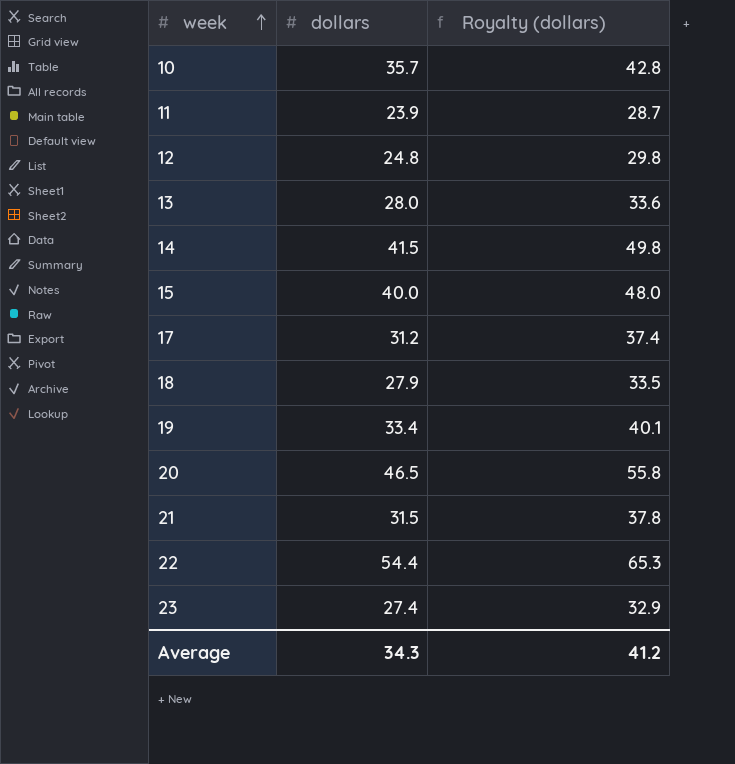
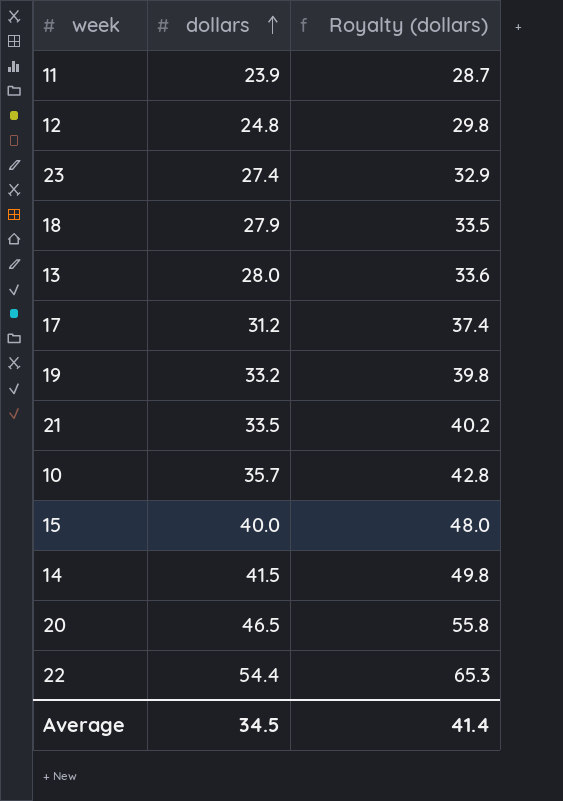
row order: week ascending -> dollars ascending
19 | dollars: 33.4 -> 33.2
19 | Royalty (dollars): 40.1 -> 39.8
21 | dollars: 31.5 -> 33.5
21 | Royalty (dollars): 37.8 -> 40.2
Average | dollars: 34.3 -> 34.5
Average | Royalty (dollars): 41.2 -> 41.4

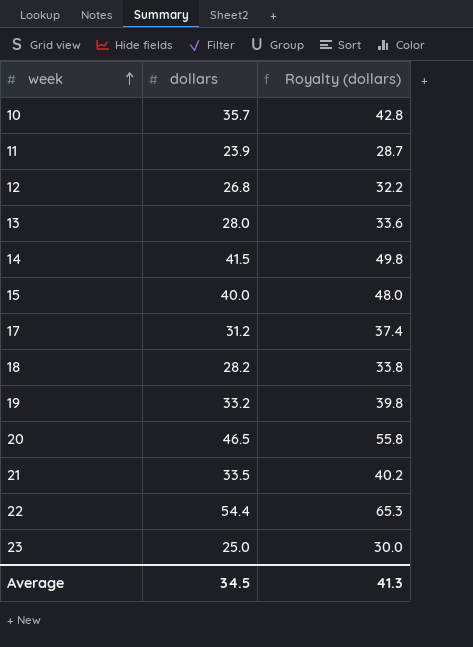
row order: dollars ascending -> week ascending
12 | dollars: 24.8 -> 26.8
12 | Royalty (dollars): 29.8 -> 32.2
18 | dollars: 27.9 -> 28.2
18 | Royalty (dollars): 33.5 -> 33.8
23 | dollars: 27.4 -> 25.0
23 | Royalty (dollars): 32.9 -> 30.0
Average | Royalty (dollars): 41.4 -> 41.3

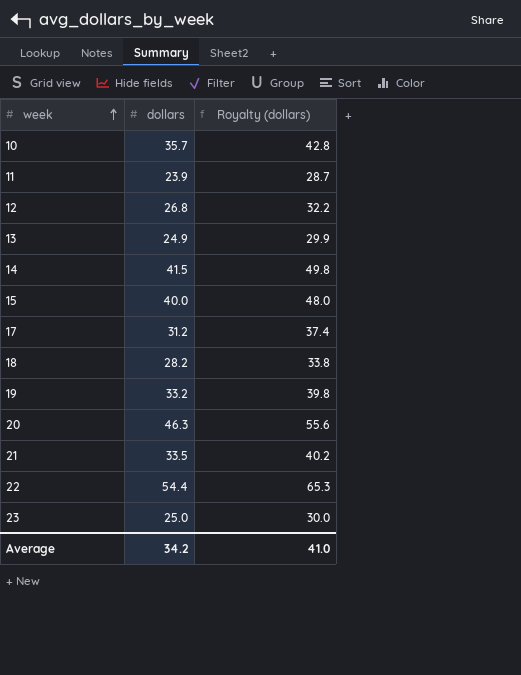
13 | dollars: 28.0 -> 24.9
13 | Royalty (dollars): 33.6 -> 29.9
20 | dollars: 46.5 -> 46.3
20 | Royalty (dollars): 55.8 -> 55.6
Average | dollars: 34.5 -> 34.2
Average | Royalty (dollars): 41.3 -> 41.0

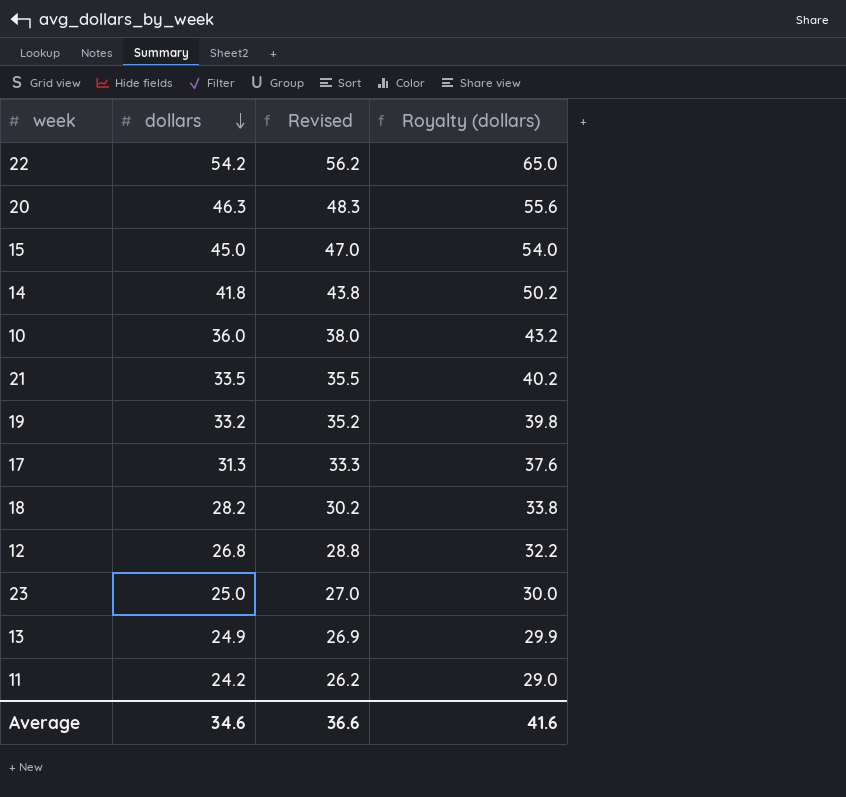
row order: week ascending -> dollars descending
column Revised | formula: none -> [dollars] + 2
22 | dollars: 54.4 -> 54.2
22 | Royalty (dollars): 65.3 -> 65.0
15 | dollars: 40.0 -> 45.0
15 | Royalty (dollars): 48.0 -> 54.0
14 | dollars: 41.5 -> 41.8
14 | Royalty (dollars): 49.8 -> 50.2
10 | dollars: 35.7 -> 36.0
10 | Royalty (dollars): 42.8 -> 43.2
17 | dollars: 31.2 -> 31.3
17 | Royalty (dollars): 37.4 -> 37.6
11 | dollars: 23.9 -> 24.2
11 | Royalty (dollars): 28.7 -> 29.0
Average | dollars: 34.2 -> 34.6
Average | Royalty (dollars): 41.0 -> 41.6

